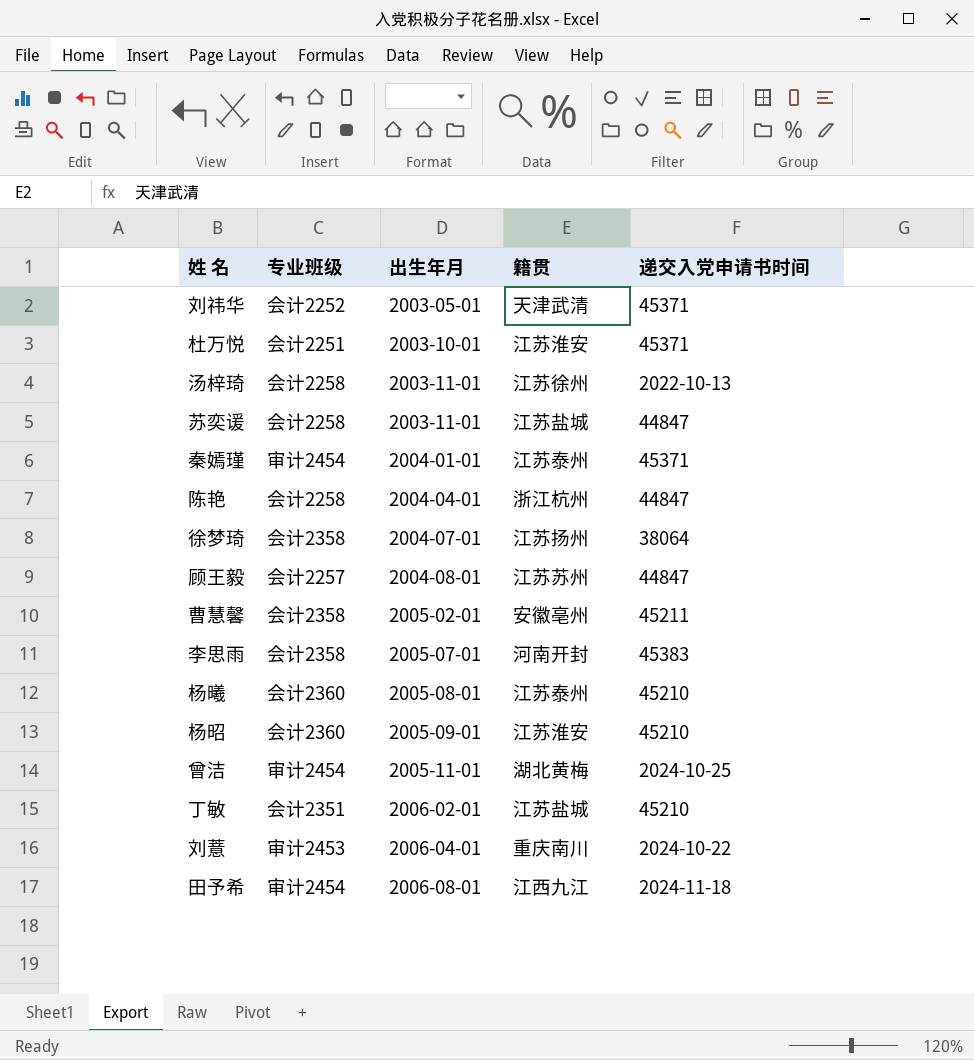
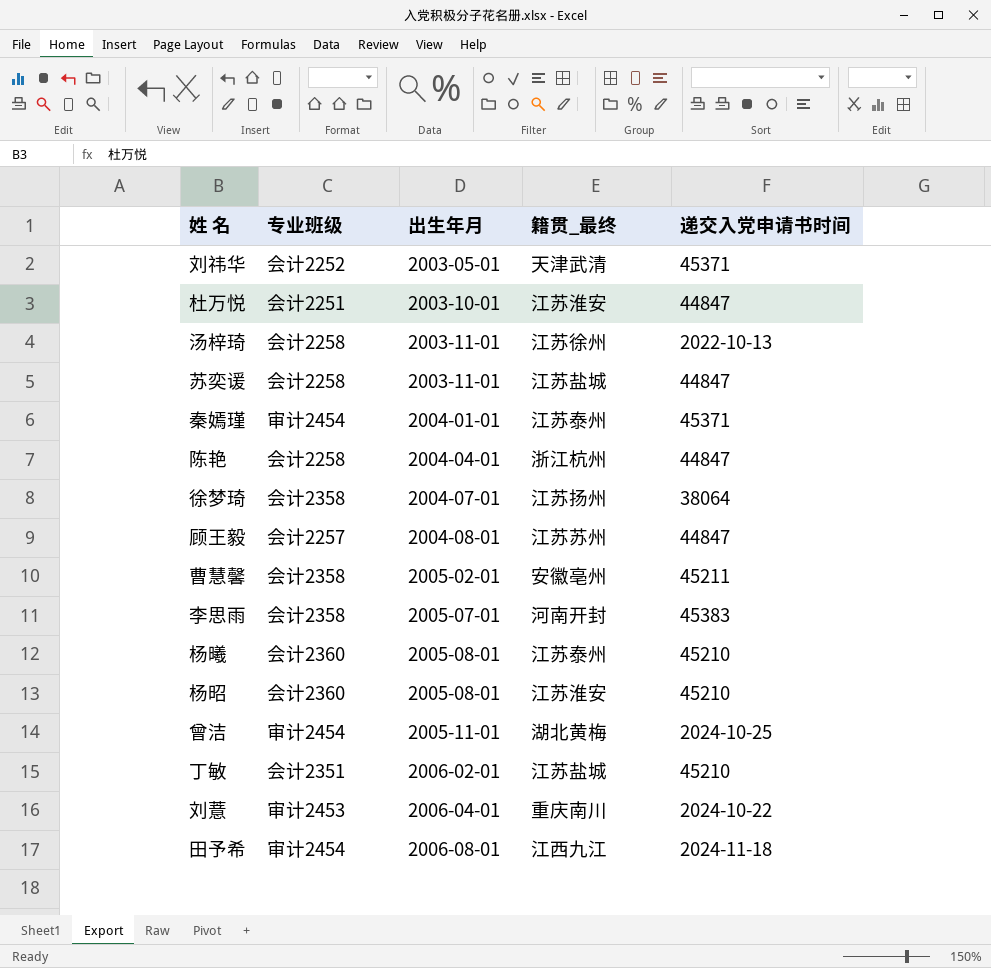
column name: 籍贯 -> 籍贯_最终
杜万悦 | 递交入党申请书时间: 45371 -> 44847
杨昭 | 出生年月: 2005-09-01 -> 2005-08-01

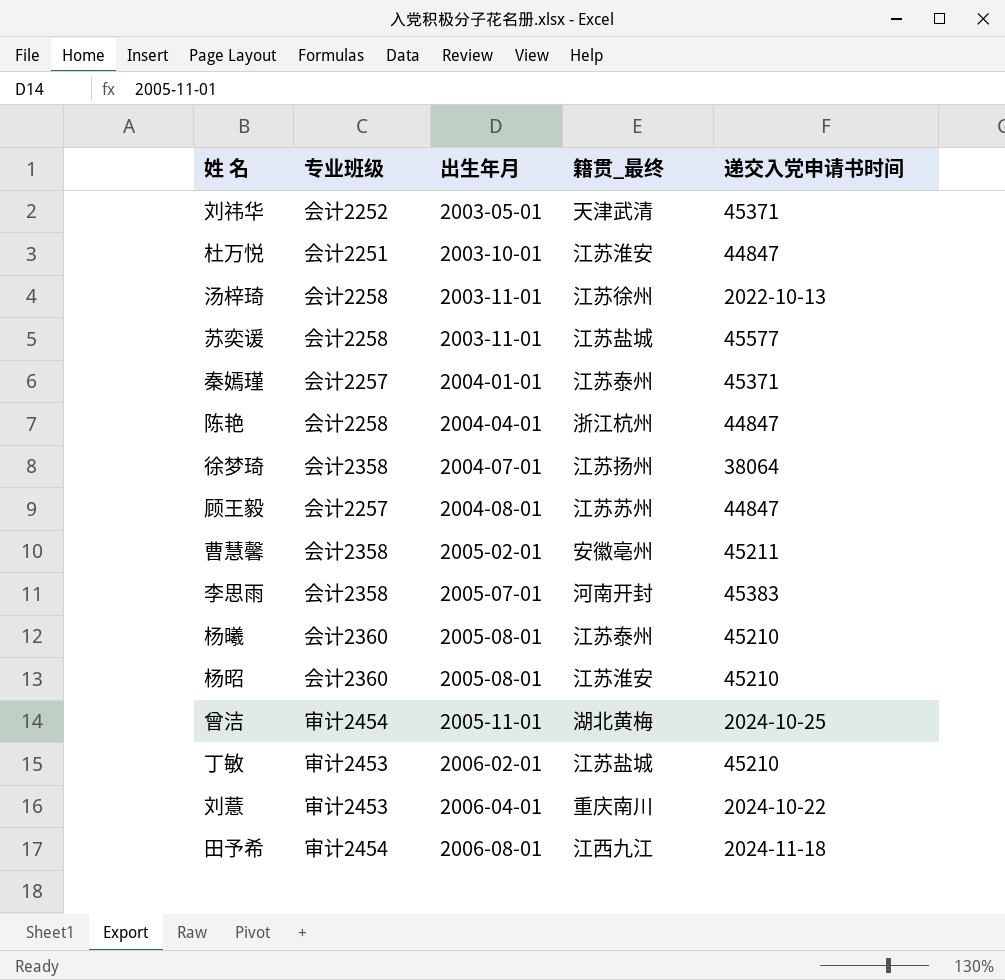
苏奕谖 | 递交入党申请书时间: 44847 -> 45577
秦嫣瑾 | 专业班级: 审计2454 -> 会计2257
丁敏 | 专业班级: 会计2351 -> 审计2453

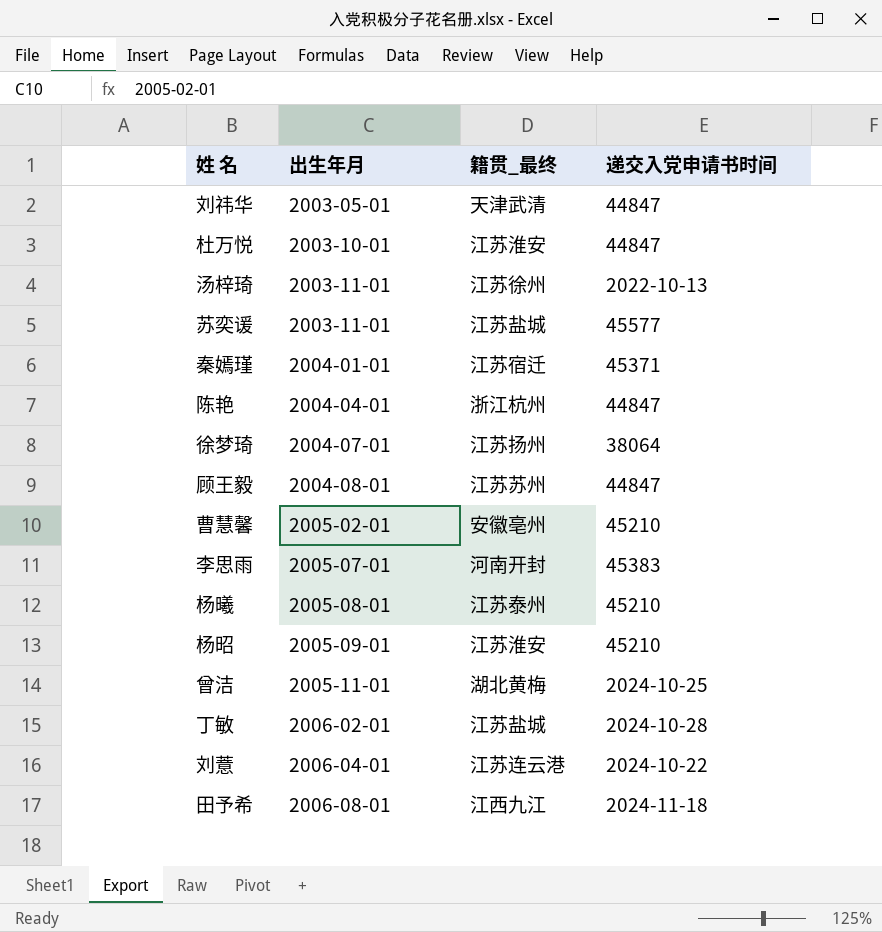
column 专业班级 | position: 2 -> none
刘祎华 | 递交入党申请书时间: 45371 -> 44847
秦嫣瑾 | 籍贯_最终: 江苏泰州 -> 江苏宿迁
曹慧馨 | 递交入党申请书时间: 45211 -> 45210
杨昭 | 出生年月: 2005-08-01 -> 2005-09-01
丁敏 | 递交入党申请书时间: 45210 -> 2024-10-28
刘薏 | 籍贯_最终: 重庆南川 -> 江苏连云港

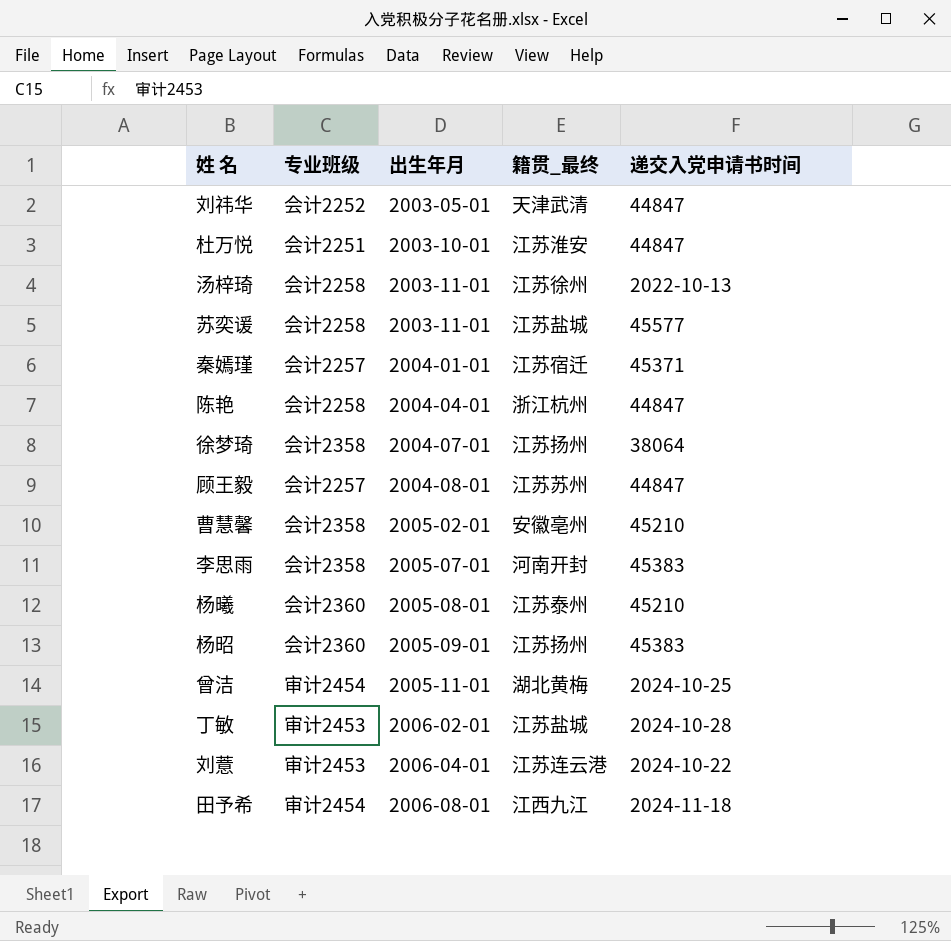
column 专业班级 | position: none -> 2
杨昭 | 籍贯_最终: 江苏淮安 -> 江苏扬州
杨昭 | 递交入党申请书时间: 45210 -> 45383

